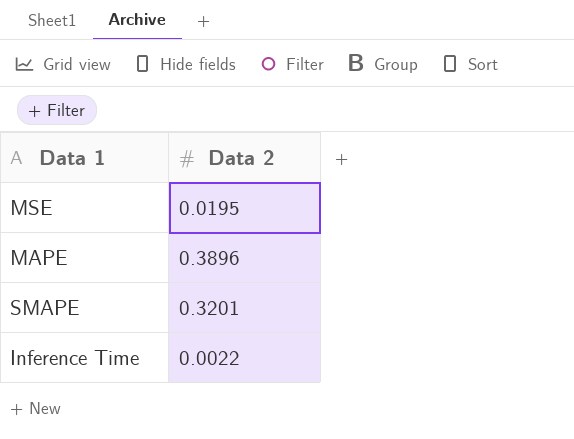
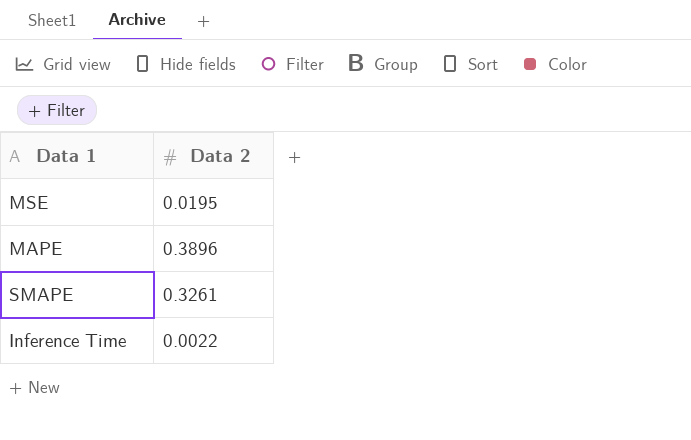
SMAPE | Data 2: 0.3201 -> 0.3261

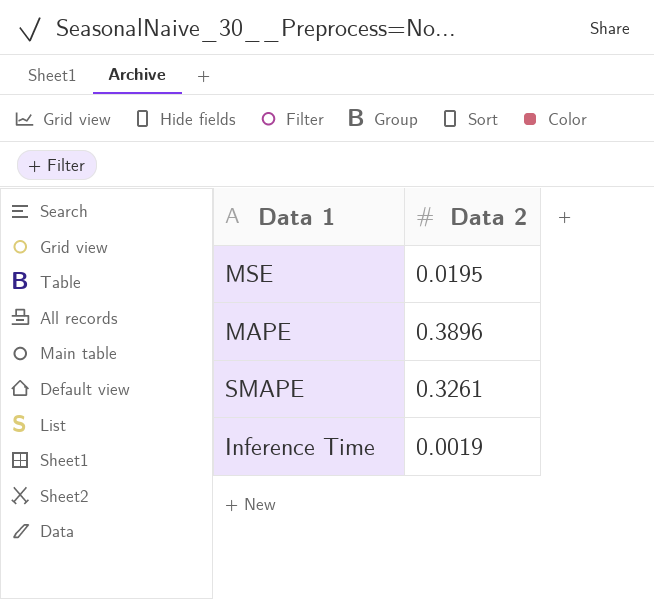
Inference Time | Data 2: 0.0022 -> 0.0019

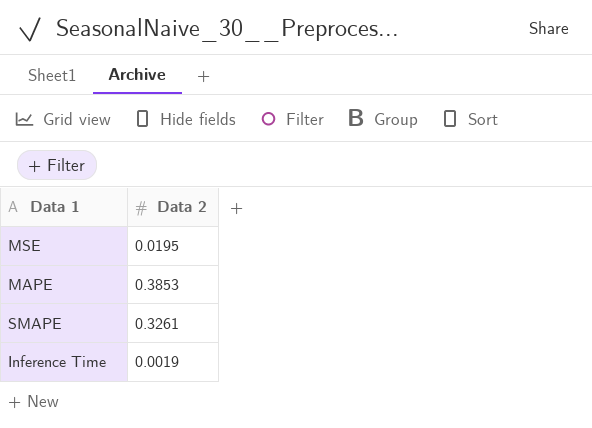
MAPE | Data 2: 0.3896 -> 0.3853

